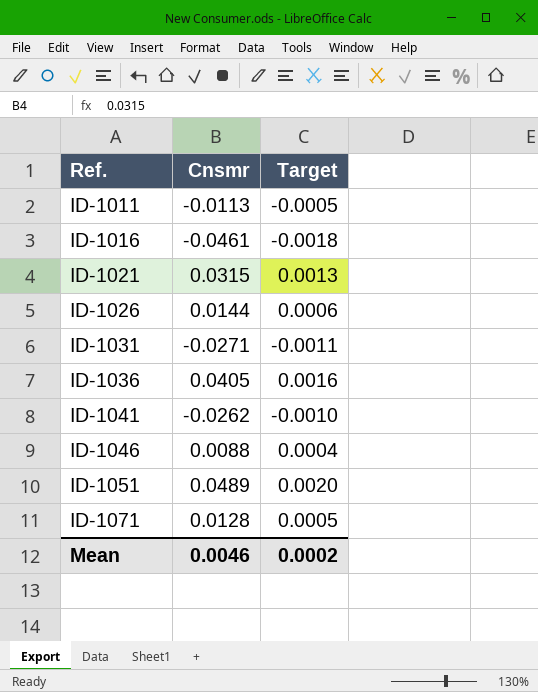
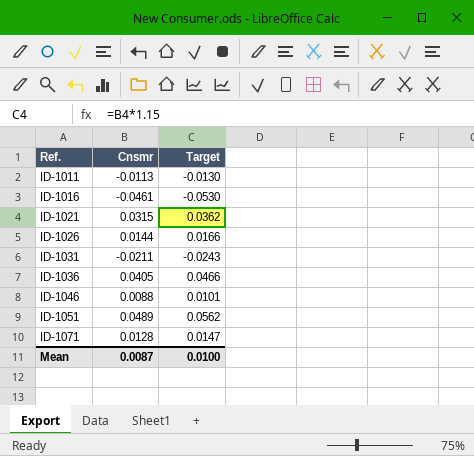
column Target | formula: [Cnsmr] * 0.04 -> [Cnsmr] * 1.15
row ID-1041: -0.0262 | -0.0010 -> none
ID-1031 | Cnsmr: -0.0271 -> -0.0211
Mean | Cnsmr: 0.0046 -> 0.0087
Mean | Target: 0.0002 -> 0.0100

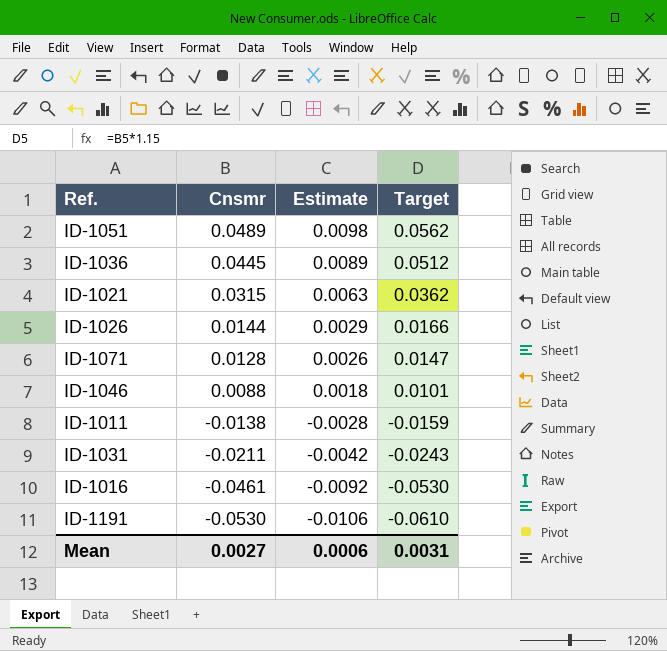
row order: Ref. ascending -> Cnsmr descending
column Estimate | formula: none -> [Cnsmr] * 0.2
ID-1036 | Cnsmr: 0.0405 -> 0.0445
ID-1036 | Target: 0.0466 -> 0.0512
ID-1011 | Cnsmr: -0.0113 -> -0.0138
ID-1011 | Target: -0.0130 -> -0.0159
row ID-1191: none -> -0.0530 | -0.0106 | -0.0610
Mean | Cnsmr: 0.0087 -> 0.0027
Mean | Target: 0.0100 -> 0.0031

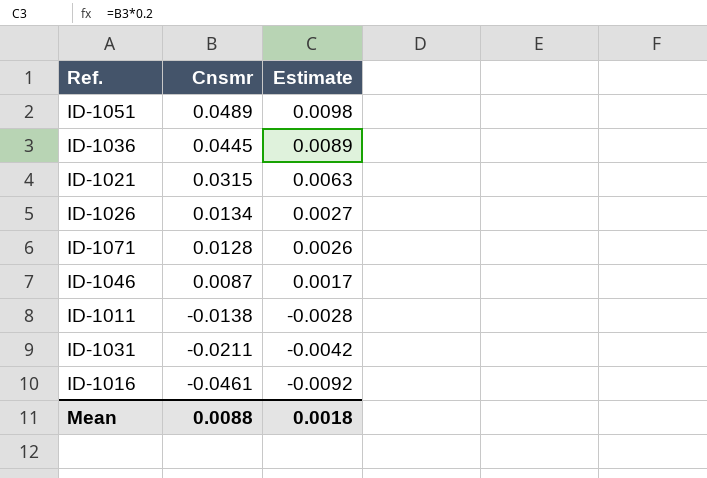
column Target | formula: [Cnsmr] * 1.15 -> none
row ID-1191: -0.0530 | -0.0106 | -0.0610 -> none
ID-1026 | Cnsmr: 0.0144 -> 0.0134
ID-1026 | Estimate: 0.0029 -> 0.0027
ID-1046 | Cnsmr: 0.0088 -> 0.0087
ID-1046 | Estimate: 0.0018 -> 0.0017
Mean | Cnsmr: 0.0027 -> 0.0088
Mean | Estimate: 0.0006 -> 0.0018

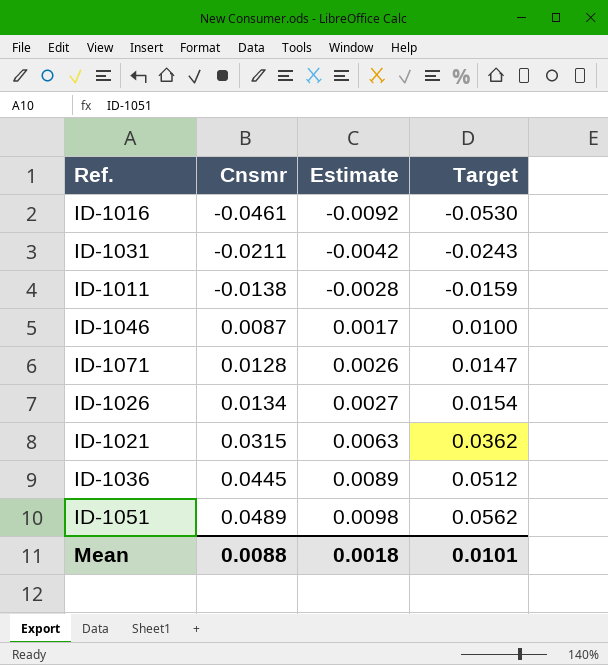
row order: Cnsmr descending -> Cnsmr ascending
column Target | formula: none -> [Cnsmr] * 1.15

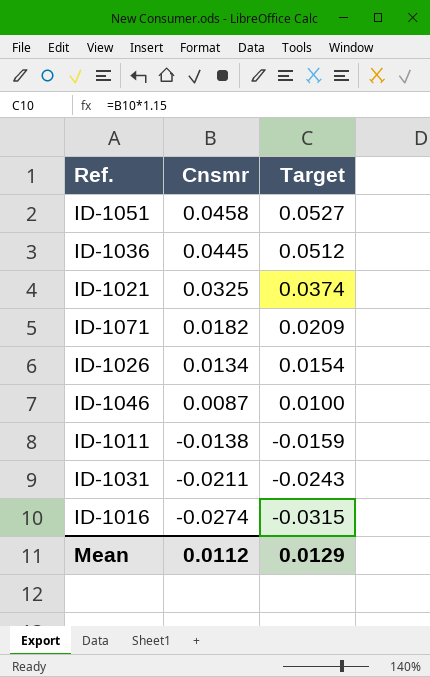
row order: Cnsmr ascending -> Cnsmr descending
column Estimate | formula: [Cnsmr] * 0.2 -> none
ID-1051 | Cnsmr: 0.0489 -> 0.0458
ID-1051 | Target: 0.0562 -> 0.0527
ID-1021 | Cnsmr: 0.0315 -> 0.0325
ID-1021 | Target: 0.0362 -> 0.0374
ID-1071 | Cnsmr: 0.0128 -> 0.0182
ID-1071 | Target: 0.0147 -> 0.0209
ID-1016 | Cnsmr: -0.0461 -> -0.0274
ID-1016 | Target: -0.0530 -> -0.0315
Mean | Cnsmr: 0.0088 -> 0.0112
Mean | Target: 0.0101 -> 0.0129

